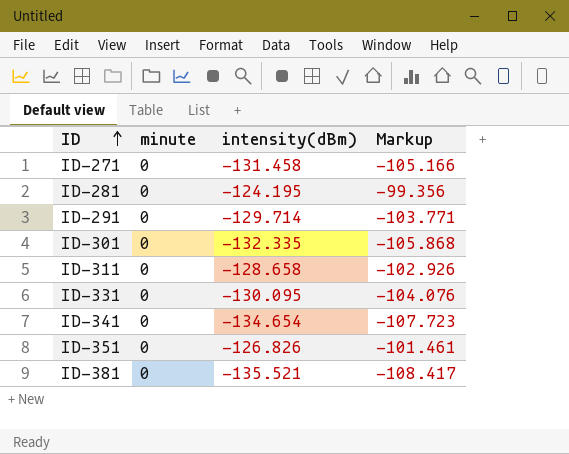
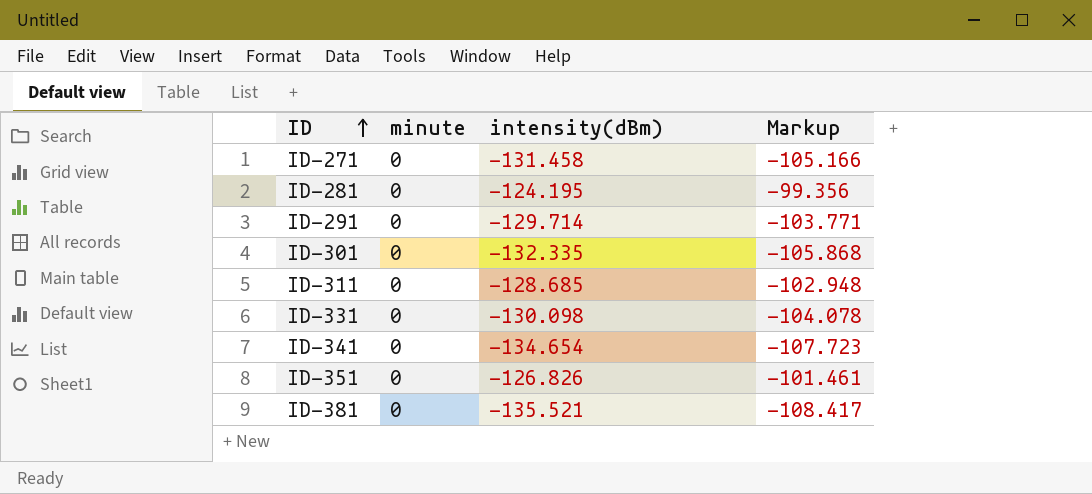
ID-311 | intensity(dBm): -128.658 -> -128.685
ID-311 | Markup: -102.926 -> -102.948
ID-331 | intensity(dBm): -130.095 -> -130.098
ID-331 | Markup: -104.076 -> -104.078

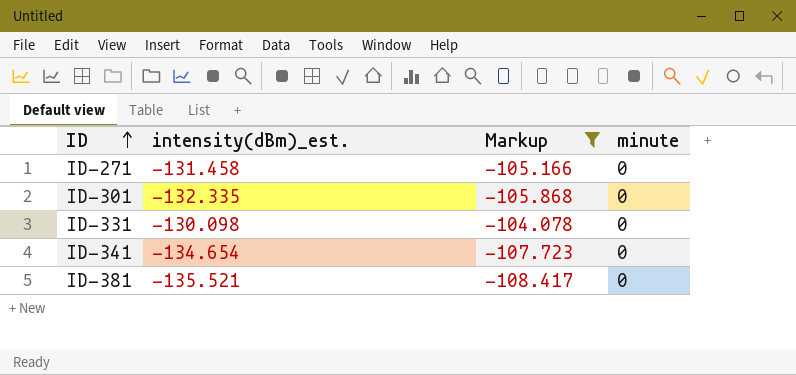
filter: none -> Markup <= -104.078
column name: intensity(dBm) -> intensity(dBm)_est.
column minute | position: 2 -> 4

